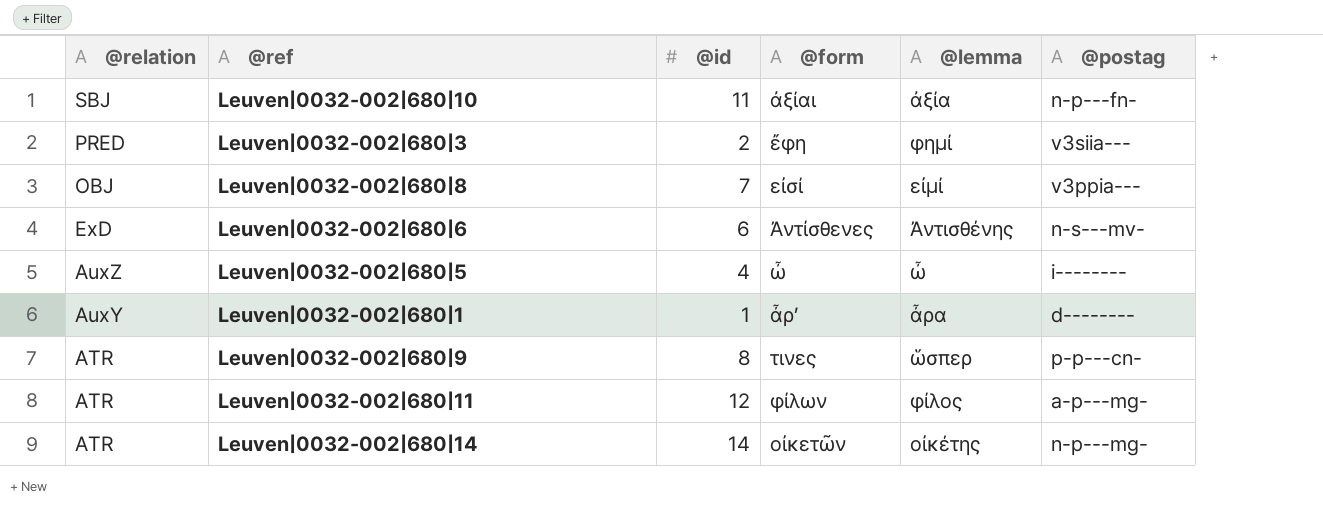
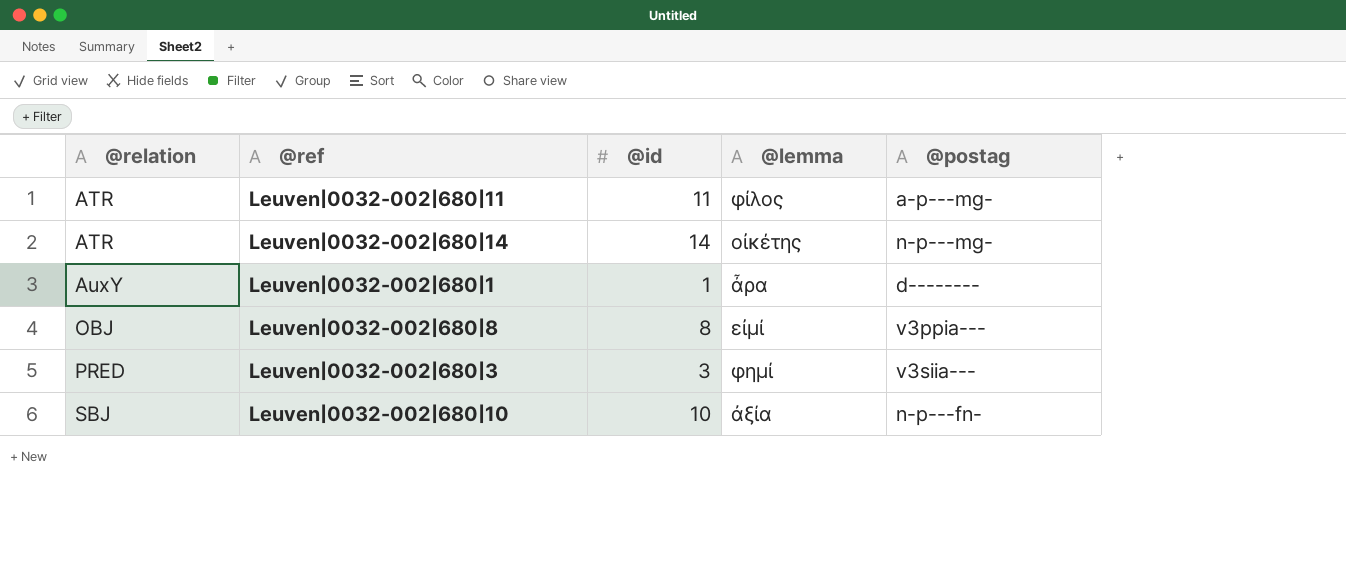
row order: @relation descending -> @relation ascending
column @form | position: 4 -> none
row Leuven|0032-002|680|6: ExD | 6 | Ἀντίσθενες | Ἀντισθένης | n-s---mv- -> none
row Leuven|0032-002|680|5: AuxZ | 4 | ὦ | ὦ | i-------- -> none
row Leuven|0032-002|680|9: ATR | 8 | τινες | ὥσπερ | p-p---cn- -> none
Leuven|0032-002|680|11 | @id: 12 -> 11
Leuven|0032-002|680|8 | @id: 7 -> 8
Leuven|0032-002|680|3 | @id: 2 -> 3
Leuven|0032-002|680|10 | @id: 11 -> 10

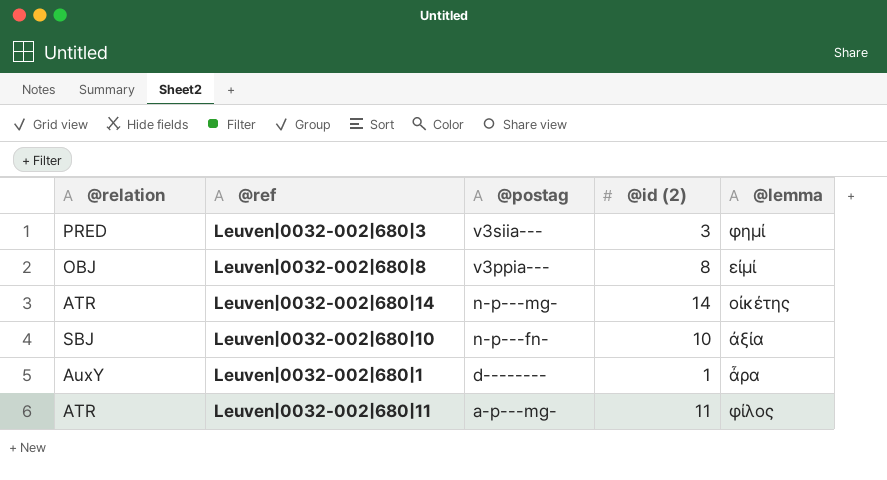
row order: @relation ascending -> @postag descending
column @postag | position: 5 -> 3
column name: @id -> @id (2)

